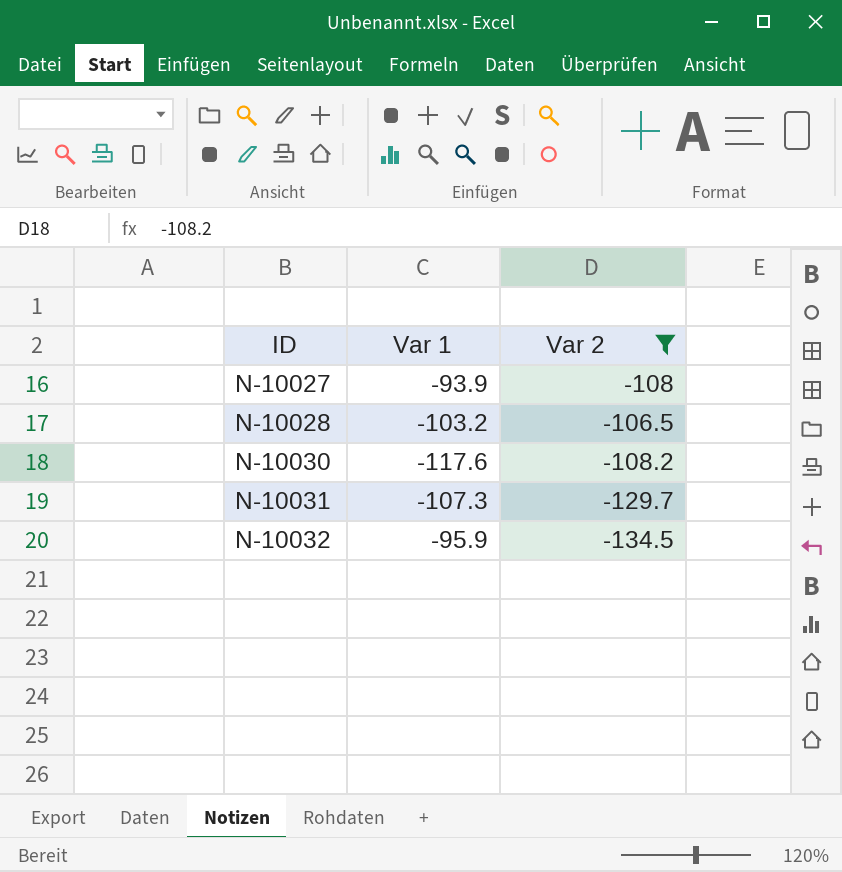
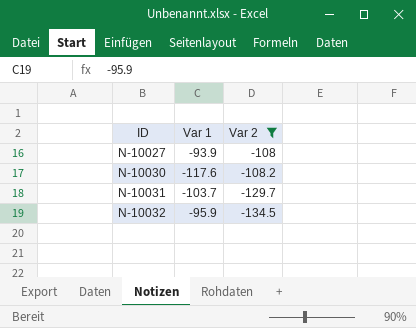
row N-10028: -103.2 | -106.5 -> none
N-10031 | Var 1: -107.3 -> -103.7

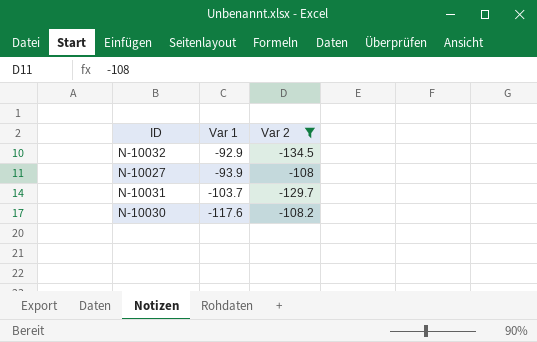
row order: ID ascending -> Var 1 descending
N-10032 | Var 1: -95.9 -> -92.9

